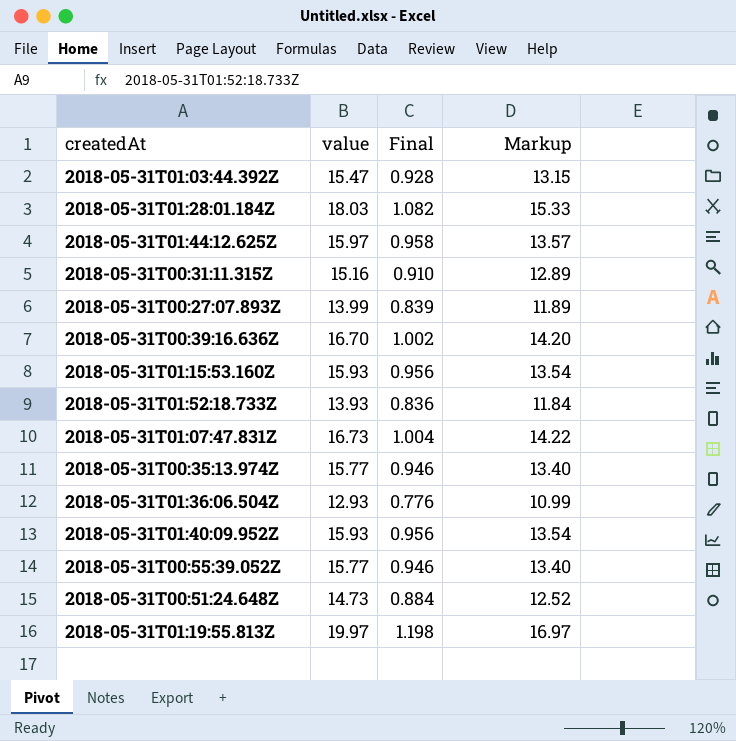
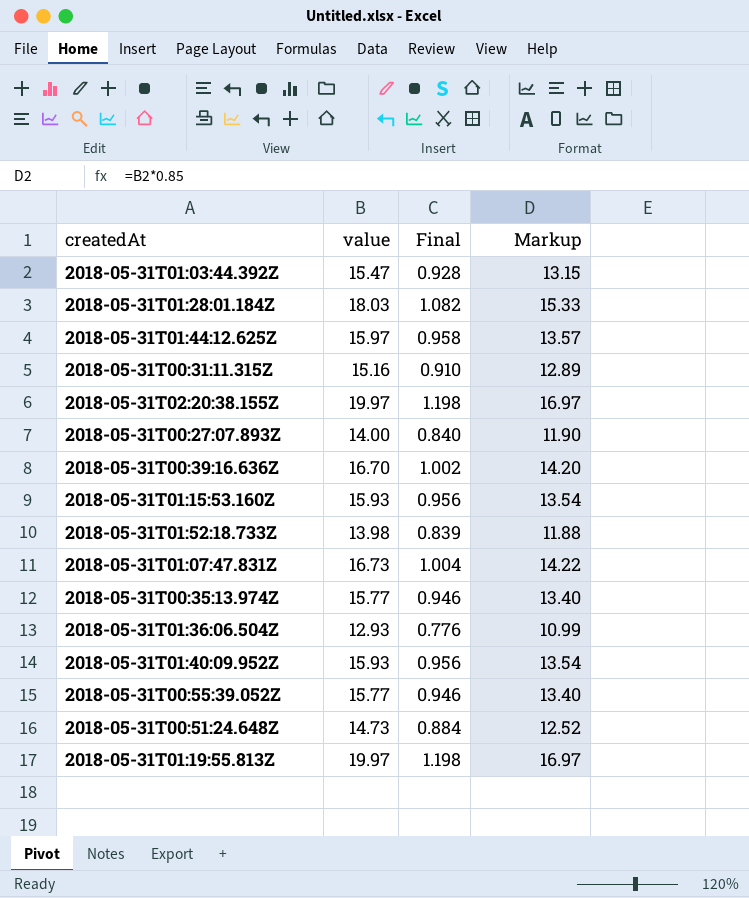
row 2018-05-31T02:20:38.155Z: none -> 19.97 | 1.198 | 16.97
2018-05-31T00:27:07.893Z | value: 13.99 -> 14.00
2018-05-31T00:27:07.893Z | Final: 0.839 -> 0.840
2018-05-31T00:27:07.893Z | Markup: 11.89 -> 11.90
2018-05-31T01:52:18.733Z | value: 13.93 -> 13.98
2018-05-31T01:52:18.733Z | Final: 0.836 -> 0.839
2018-05-31T01:52:18.733Z | Markup: 11.84 -> 11.88

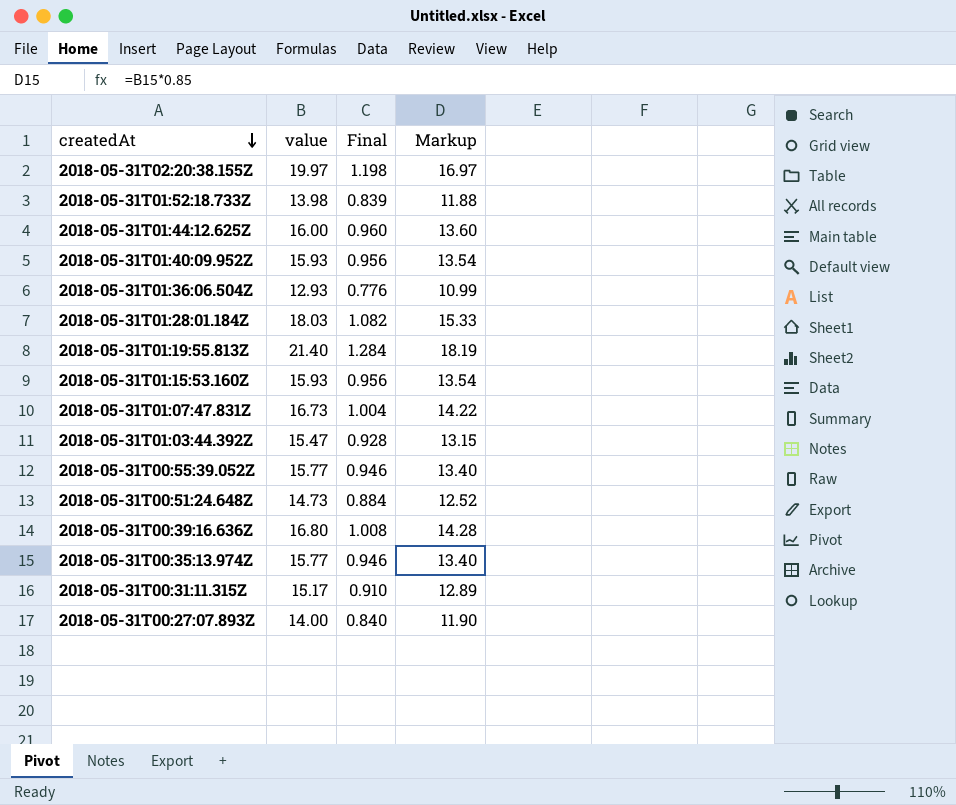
row order: none -> createdAt descending
2018-05-31T01:44:12.625Z | value: 15.97 -> 16.00
2018-05-31T01:44:12.625Z | Final: 0.958 -> 0.960
2018-05-31T01:44:12.625Z | Markup: 13.57 -> 13.60
2018-05-31T01:19:55.813Z | value: 19.97 -> 21.40
2018-05-31T01:19:55.813Z | Final: 1.198 -> 1.284
2018-05-31T01:19:55.813Z | Markup: 16.97 -> 18.19
2018-05-31T00:39:16.636Z | value: 16.70 -> 16.80
2018-05-31T00:39:16.636Z | Final: 1.002 -> 1.008
2018-05-31T00:39:16.636Z | Markup: 14.20 -> 14.28
2018-05-31T00:31:11.315Z | value: 15.16 -> 15.17

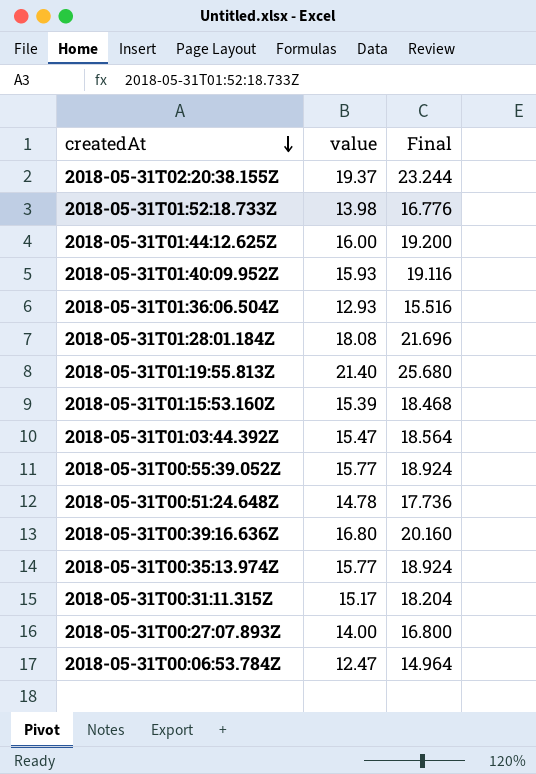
column Markup | formula: [value] * 0.85 -> none
column Final | formula: [value] * 0.06 -> [value] * 1.2
row 2018-05-31T01:07:47.831Z: 16.73 | 1.004 | 14.22 -> none
2018-05-31T02:20:38.155Z | value: 19.97 -> 19.37
2018-05-31T01:28:01.184Z | value: 18.03 -> 18.08
2018-05-31T01:15:53.160Z | value: 15.93 -> 15.39
2018-05-31T00:51:24.648Z | value: 14.73 -> 14.78
row 2018-05-31T00:06:53.784Z: none -> 12.47 | 14.964

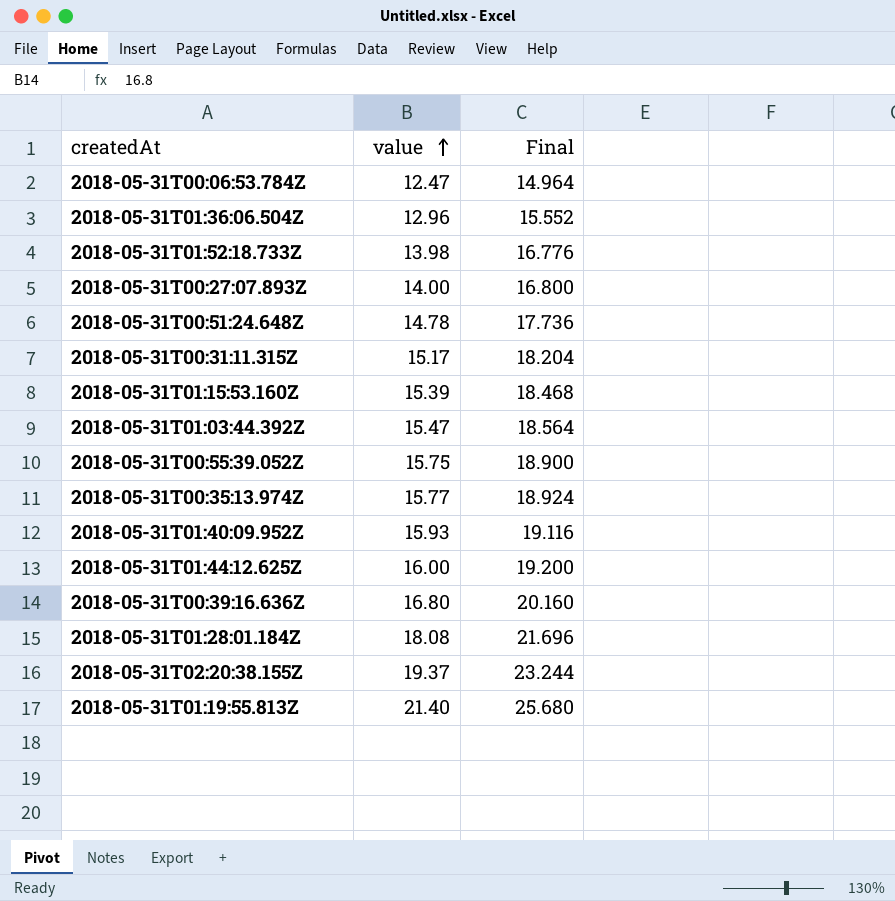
row order: createdAt descending -> value ascending
2018-05-31T01:36:06.504Z | value: 12.93 -> 12.96
2018-05-31T01:36:06.504Z | Final: 15.516 -> 15.552
2018-05-31T00:55:39.052Z | value: 15.77 -> 15.75
2018-05-31T00:55:39.052Z | Final: 18.924 -> 18.900

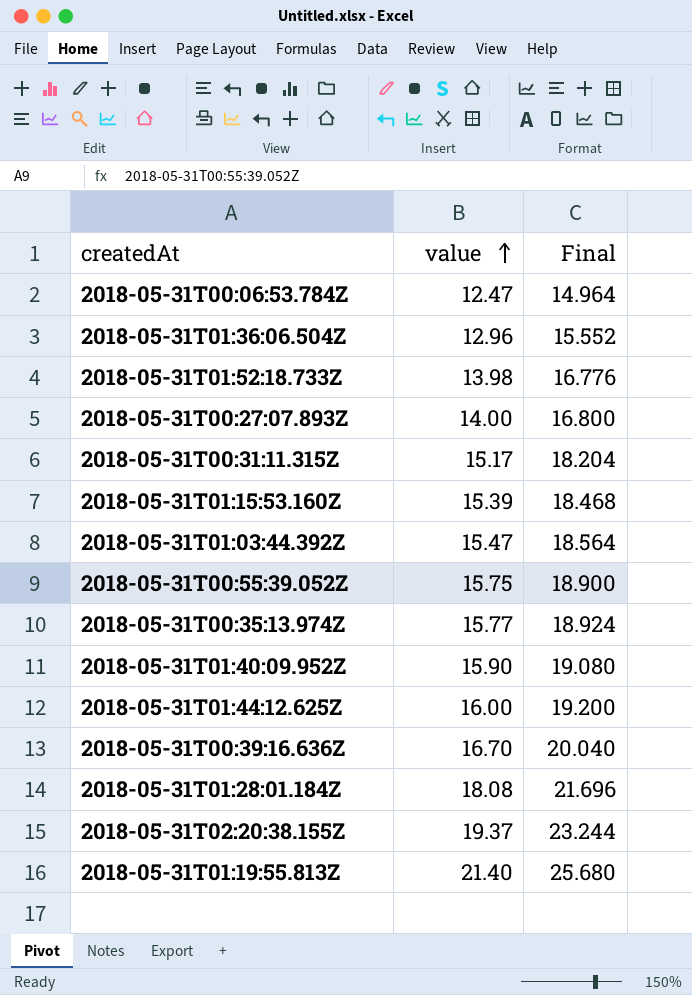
row 2018-05-31T00:51:24.648Z: 14.78 | 17.736 -> none
2018-05-31T01:40:09.952Z | value: 15.93 -> 15.90
2018-05-31T01:40:09.952Z | Final: 19.116 -> 19.080
2018-05-31T00:39:16.636Z | value: 16.80 -> 16.70
2018-05-31T00:39:16.636Z | Final: 20.160 -> 20.040

